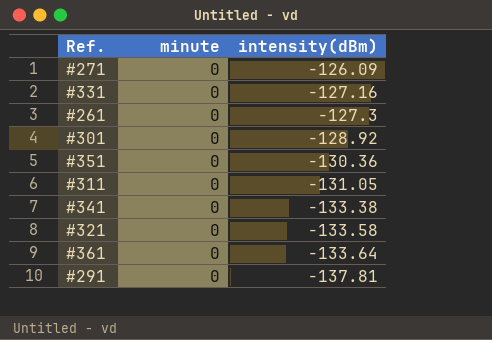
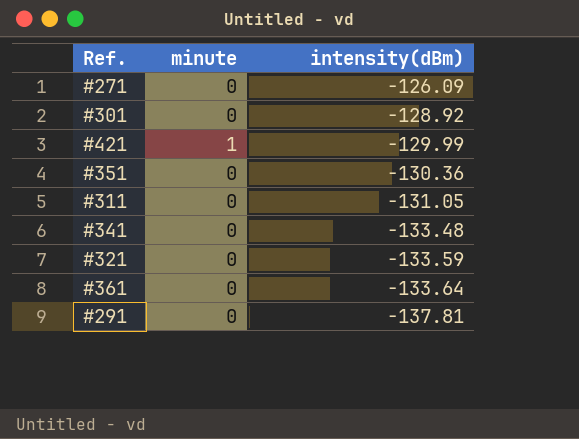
row #331: 0 | -127.16 -> none
row #261: 0 | -127.3 -> none
row #421: none -> 1 | -129.99
#341 | intensity(dBm): -133.38 -> -133.48
#321 | intensity(dBm): -133.58 -> -133.59

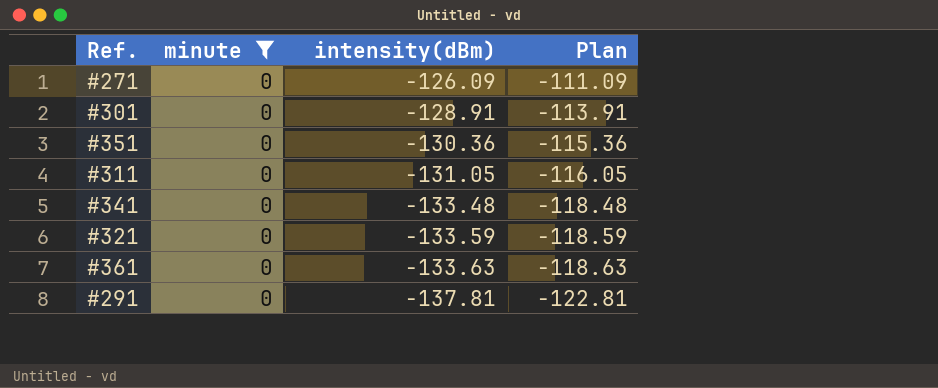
filter: none -> minute = 0
column Plan | formula: none -> [intensity(dBm)] + 15
#301 | intensity(dBm): -128.92 -> -128.91
#361 | intensity(dBm): -133.64 -> -133.63

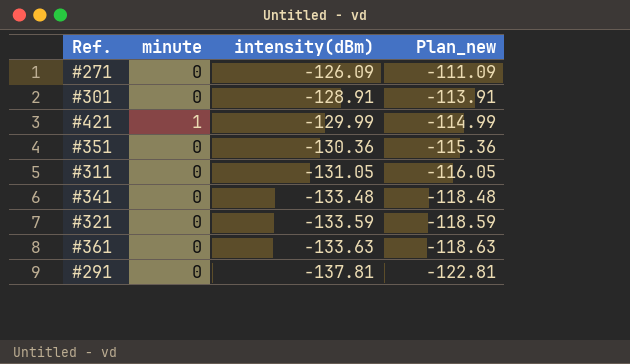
filter: minute = 0 -> none
column name: Plan -> Plan_new

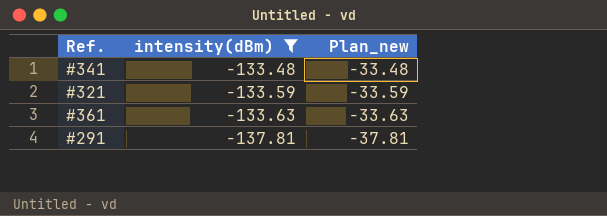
filter: none -> intensity(dBm) <= -133.48
column minute | position: 2 -> none
column Plan_new | formula: [intensity(dBm)] + 15 -> [intensity(dBm)] + 100

